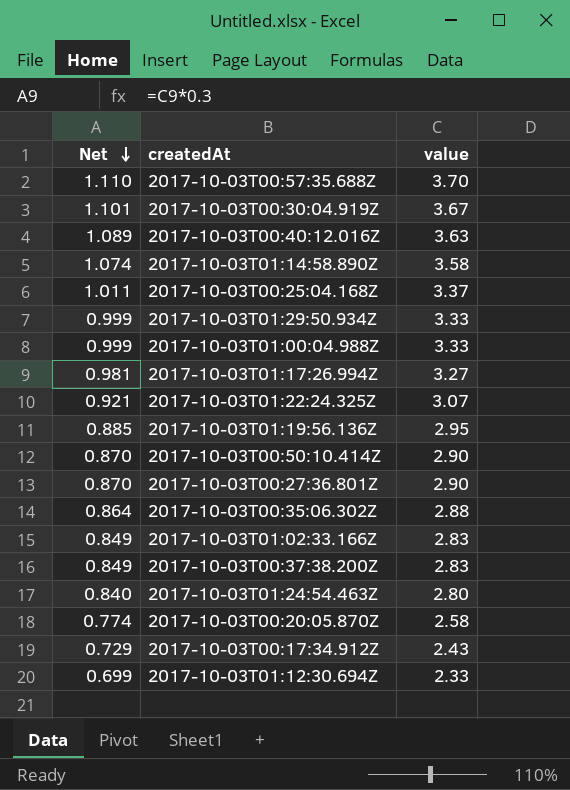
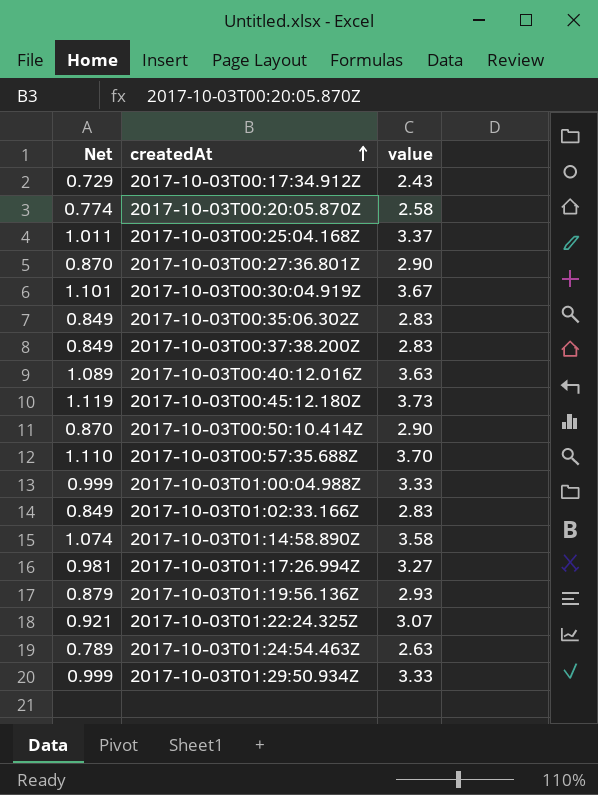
row order: Net descending -> createdAt ascending
row 2017-10-03T01:12:30.694Z: 0.699 | 2.33 -> none
2017-10-03T00:35:06.302Z | Net: 0.864 -> 0.849
2017-10-03T00:35:06.302Z | value: 2.88 -> 2.83
row 2017-10-03T00:45:12.180Z: none -> 1.119 | 3.73
2017-10-03T01:19:56.136Z | Net: 0.885 -> 0.879
2017-10-03T01:19:56.136Z | value: 2.95 -> 2.93
2017-10-03T01:24:54.463Z | Net: 0.840 -> 0.789
2017-10-03T01:24:54.463Z | value: 2.80 -> 2.63

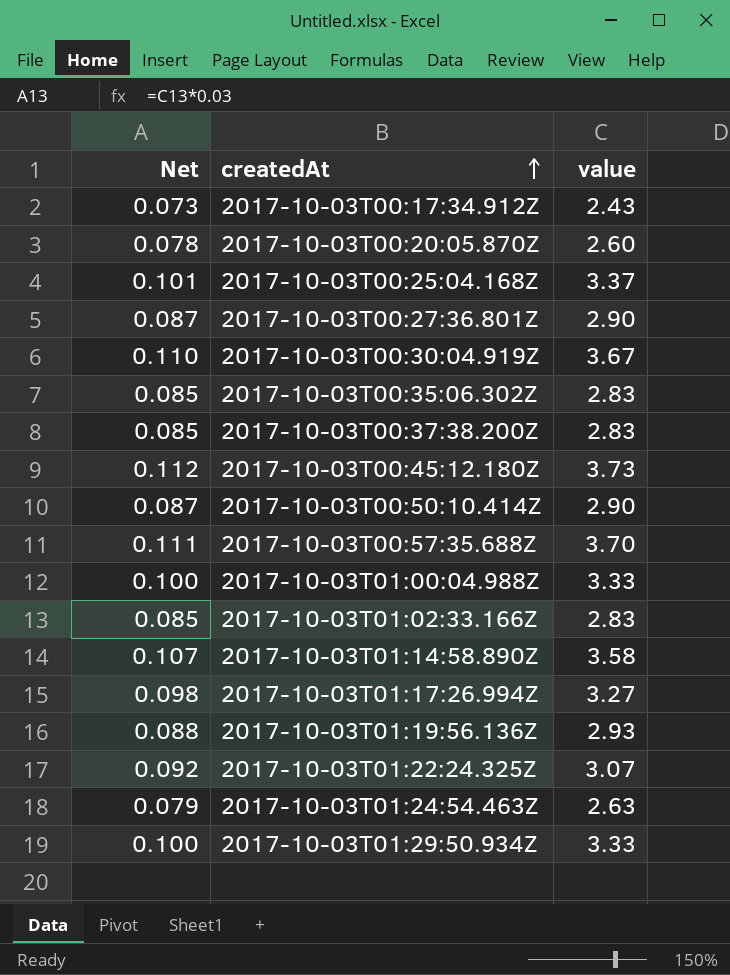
column Net | formula: [value] * 0.3 -> [value] * 0.03
row 2017-10-03T00:40:12.016Z: 1.089 | 3.63 -> none
2017-10-03T00:20:05.870Z | value: 2.58 -> 2.60

